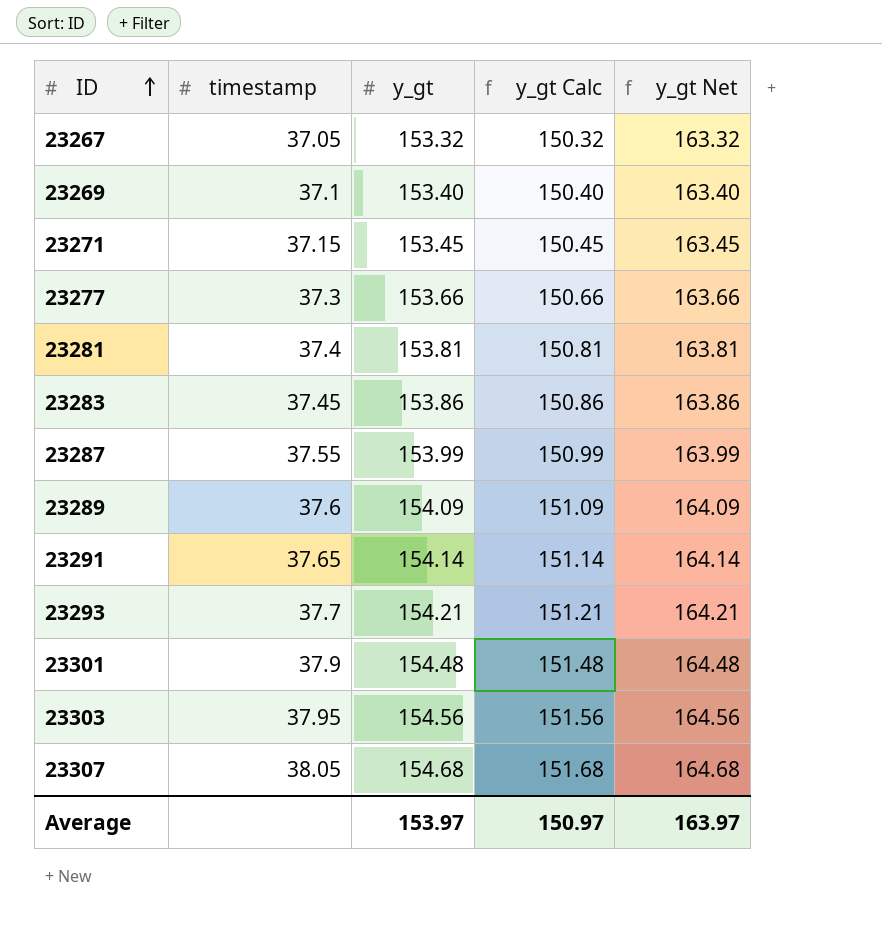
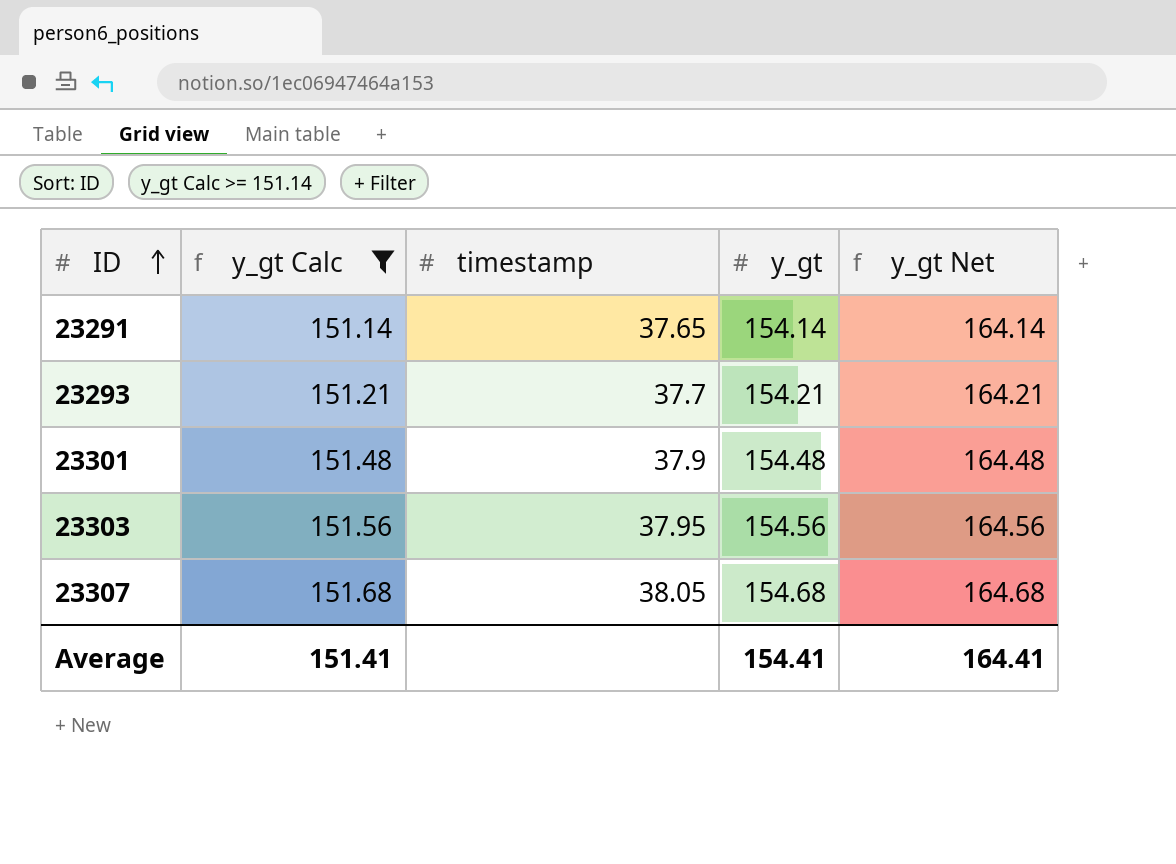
filter: none -> y_gt Calc >= 151.14
column y_gt Calc | position: 4 -> 2
Average | y_gt Calc: 150.97 -> 151.41
Average | y_gt: 153.97 -> 154.41
Average | y_gt Net: 163.97 -> 164.41

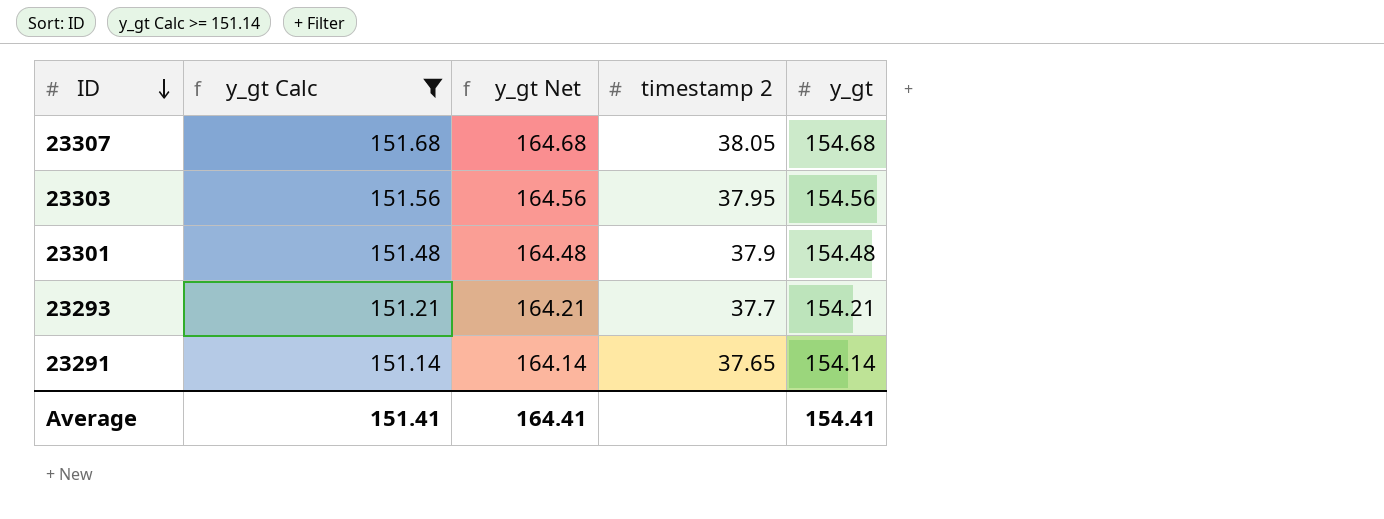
row order: ID ascending -> ID descending
column y_gt Net | position: 5 -> 3
column name: timestamp -> timestamp 2

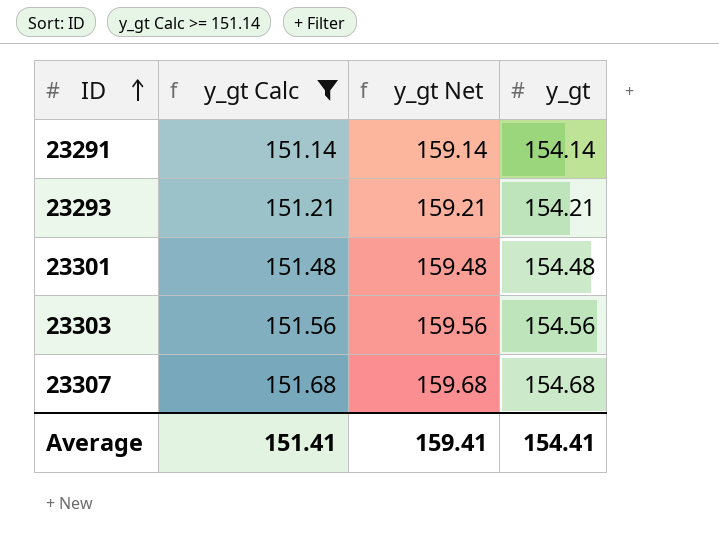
row order: ID descending -> ID ascending
column timestamp 2 | position: 4 -> none
column y_gt Net | formula: [y_gt] + 10 -> [y_gt] + 5
Average | y_gt Net: 164.41 -> 159.41

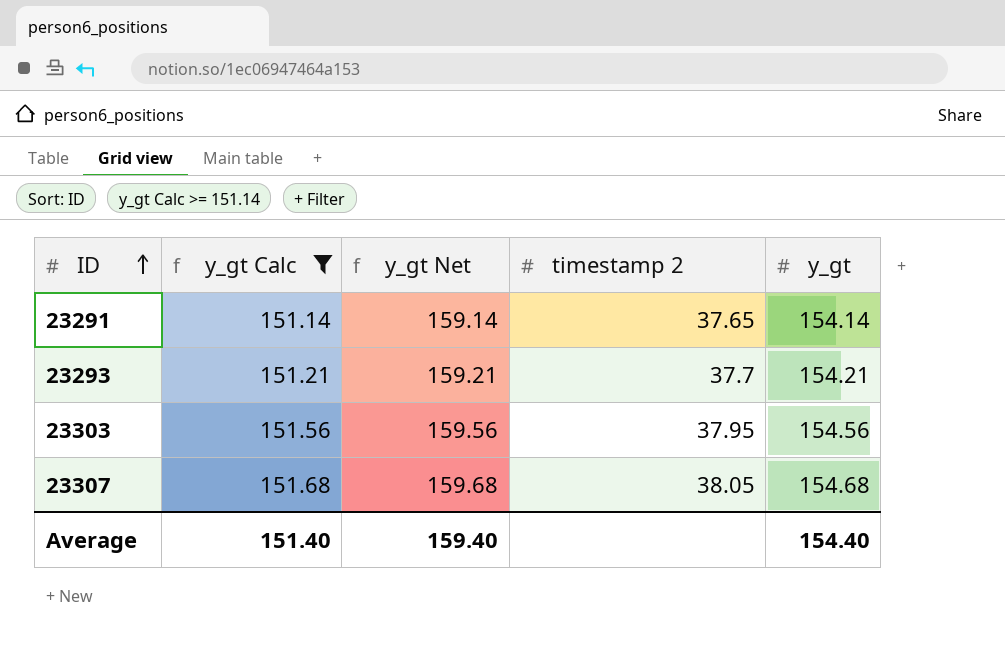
column timestamp 2 | position: none -> 4
row 23301: 151.48 | 159.48 | 154.48 -> none
Average | y_gt Calc: 151.41 -> 151.40
Average | y_gt Net: 159.41 -> 159.40
Average | y_gt: 154.41 -> 154.40

